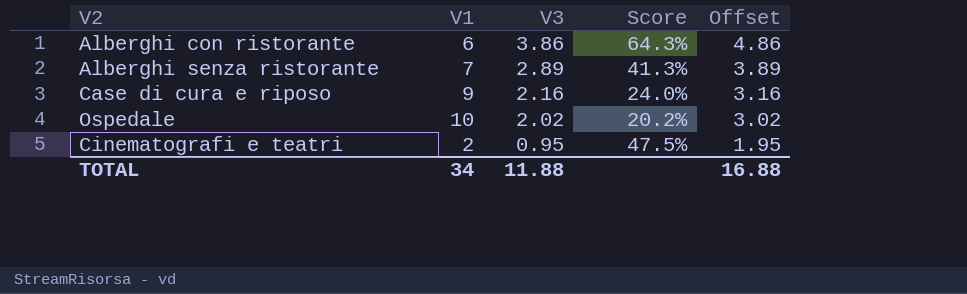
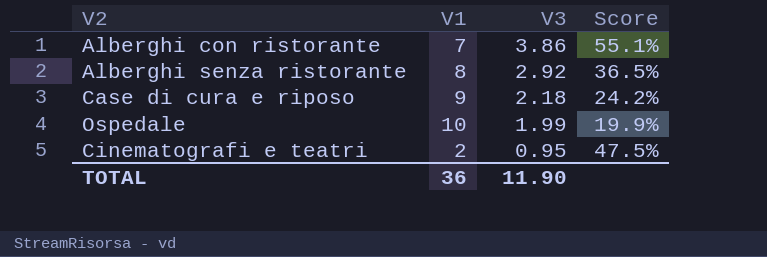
column Offset | formula: [V3] + 1 -> none
Alberghi con ristorante | V1: 6 -> 7
Alberghi con ristorante | Score: 64.3% -> 55.1%
Alberghi senza ristorante | V1: 7 -> 8
Alberghi senza ristorante | V3: 2.89 -> 2.92
Alberghi senza ristorante | Score: 41.3% -> 36.5%
Case di cura e riposo | V3: 2.16 -> 2.18
Case di cura e riposo | Score: 24.0% -> 24.2%
Ospedale | V3: 2.02 -> 1.99
Ospedale | Score: 20.2% -> 19.9%
TOTAL | V1: 34 -> 36
TOTAL | V3: 11.88 -> 11.90

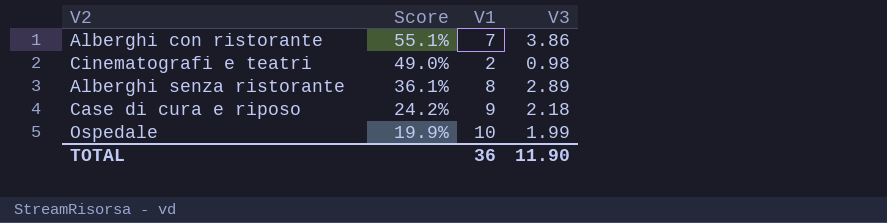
row order: V3 descending -> Score descending
column Score | position: 4 -> 2
Cinematografi e teatri | Score: 47.5% -> 49.0%
Cinematografi e teatri | V3: 0.95 -> 0.98
Alberghi senza ristorante | Score: 36.5% -> 36.1%
Alberghi senza ristorante | V3: 2.92 -> 2.89

